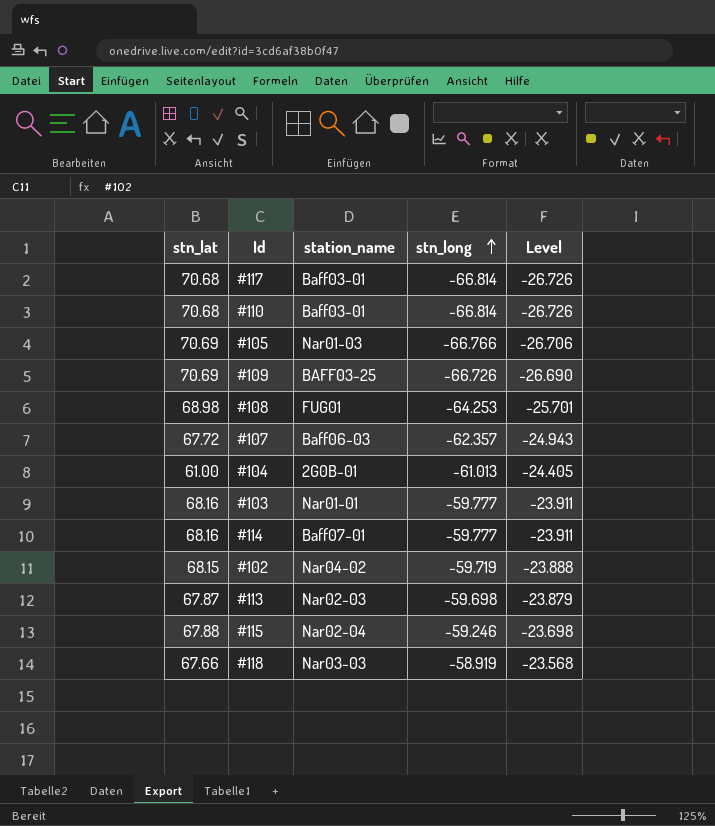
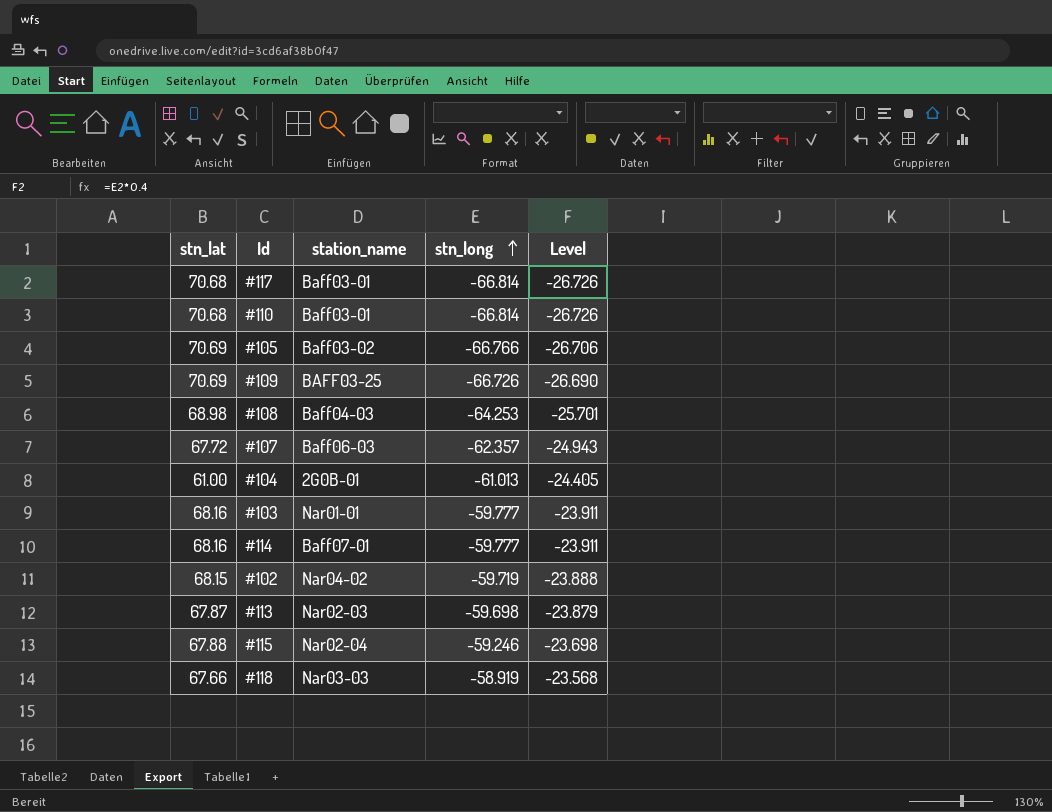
#105 | station_name: Nar01-03 -> Baff03-02
#108 | station_name: FUG01 -> Baff04-03

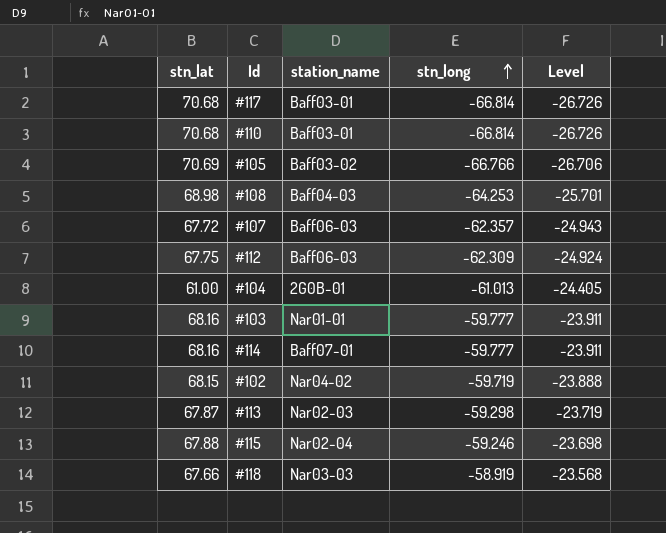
row #109: 70.69 | BAFF03-25 | -66.726 | -26.690 -> none
row #112: none -> 67.75 | Baff06-03 | -62.309 | -24.924
#113 | stn_long: -59.698 -> -59.298
#113 | Level: -23.879 -> -23.719

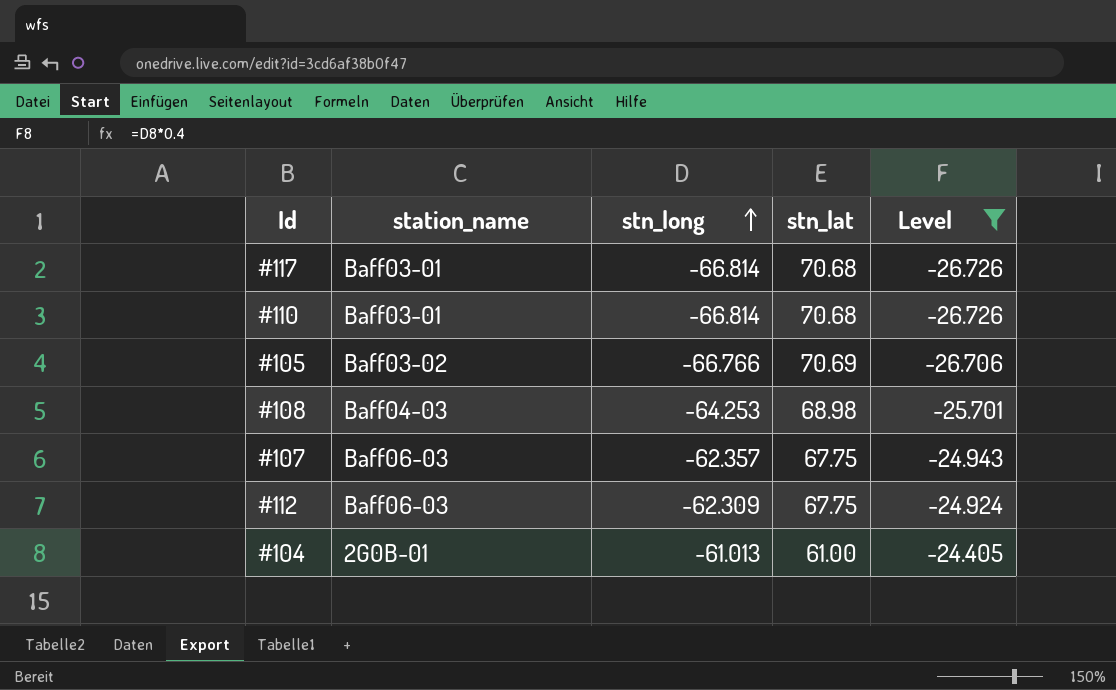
filter: none -> Level <= -24.405
column stn_lat | position: 1 -> 4
#107 | stn_lat: 67.72 -> 67.75

